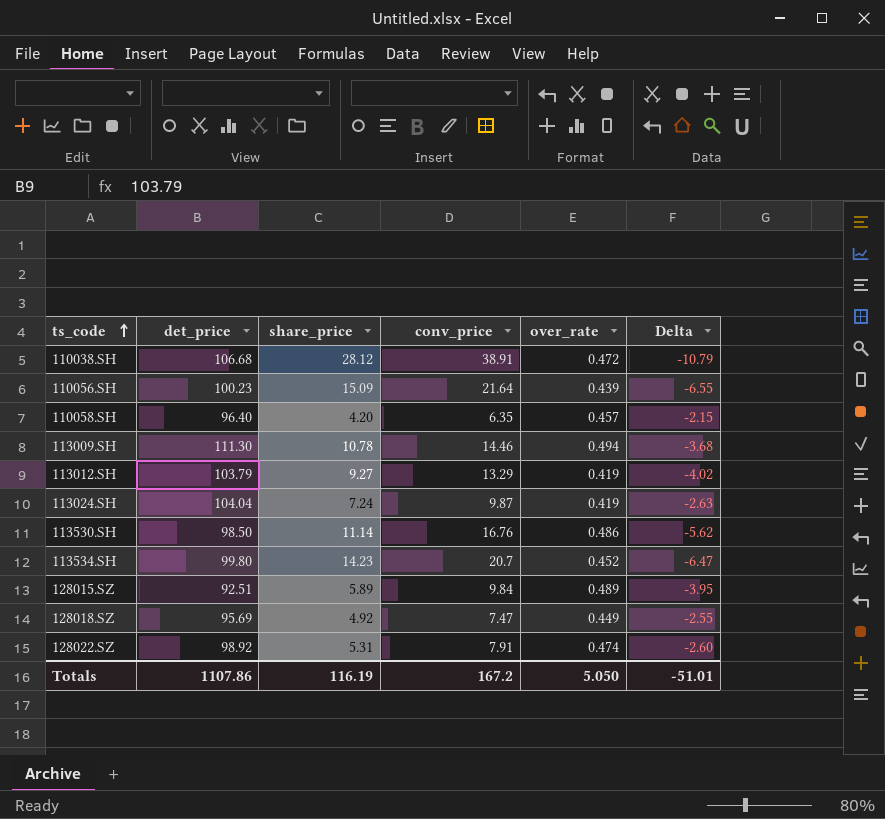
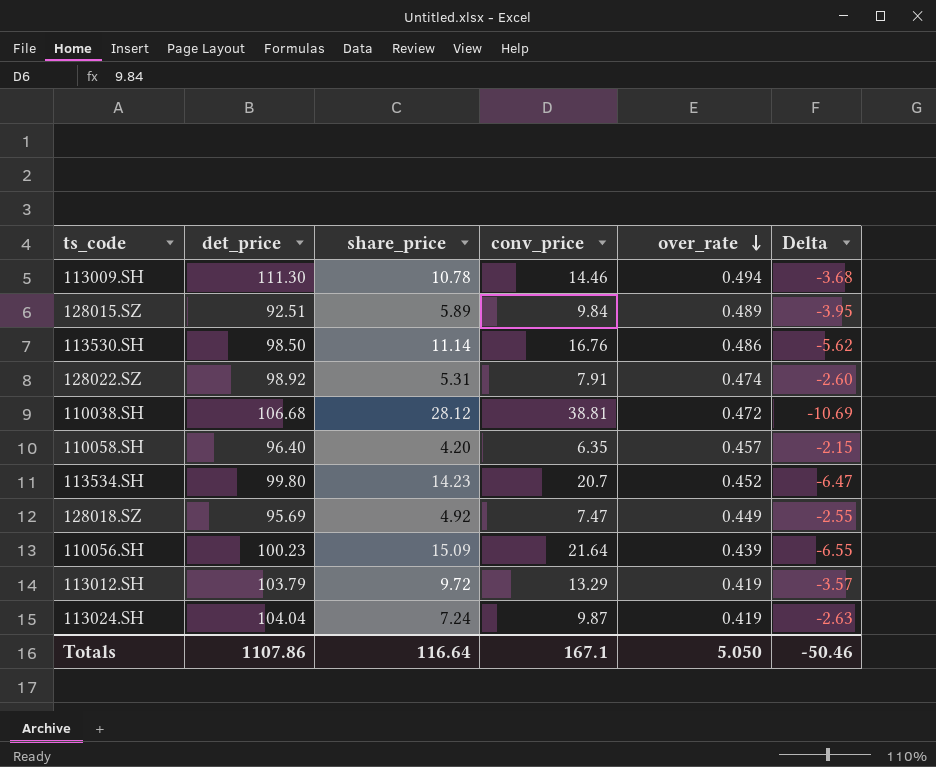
row order: ts_code ascending -> over_rate descending
110038.SH | conv_price: 38.91 -> 38.81
110038.SH | Delta: -10.79 -> -10.69
113012.SH | share_price: 9.27 -> 9.72
113012.SH | Delta: -4.02 -> -3.57
Totals | share_price: 116.19 -> 116.64
Totals | conv_price: 167.2 -> 167.1
Totals | Delta: -51.01 -> -50.46

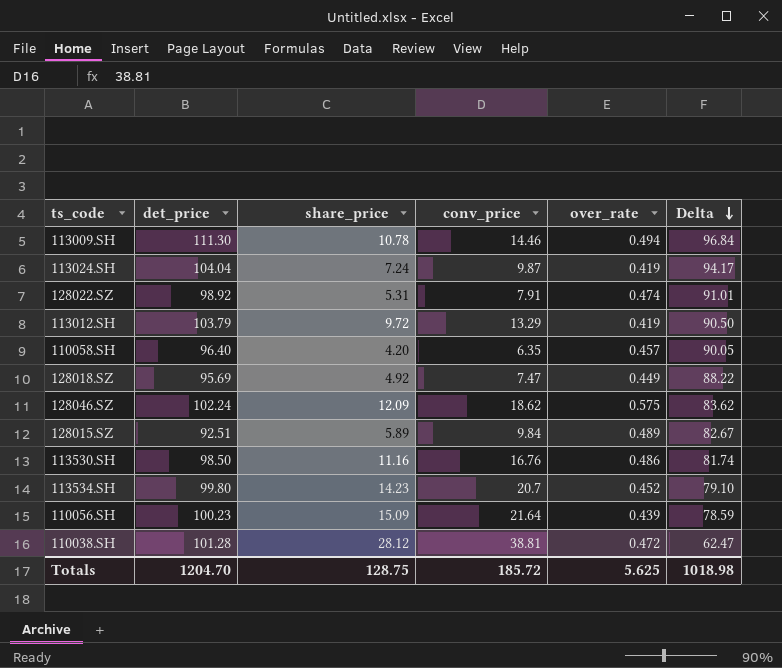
row order: over_rate descending -> Delta descending
column Delta | formula: [share_price] - [conv_price] -> [det_price] - [conv_price]
row 128046.SZ: none -> 102.24 | 12.09 | 18.62 | 0.575 | 83.62
113530.SH | share_price: 11.14 -> 11.16
110038.SH | det_price: 106.68 -> 101.28
Totals | det_price: 1107.86 -> 1204.70
Totals | share_price: 116.64 -> 128.75
Totals | conv_price: 167.1 -> 185.72
Totals | over_rate: 5.050 -> 5.625
Totals | Delta: -50.46 -> 1018.98

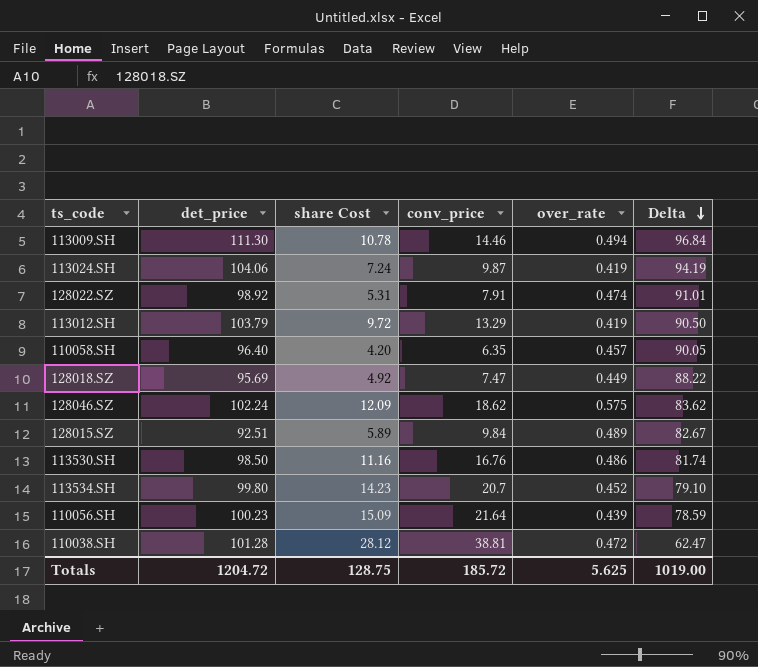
column name: share_price -> share Cost
113024.SH | det_price: 104.04 -> 104.06
113024.SH | Delta: 94.17 -> 94.19
Totals | det_price: 1204.70 -> 1204.72
Totals | Delta: 1018.98 -> 1019.00

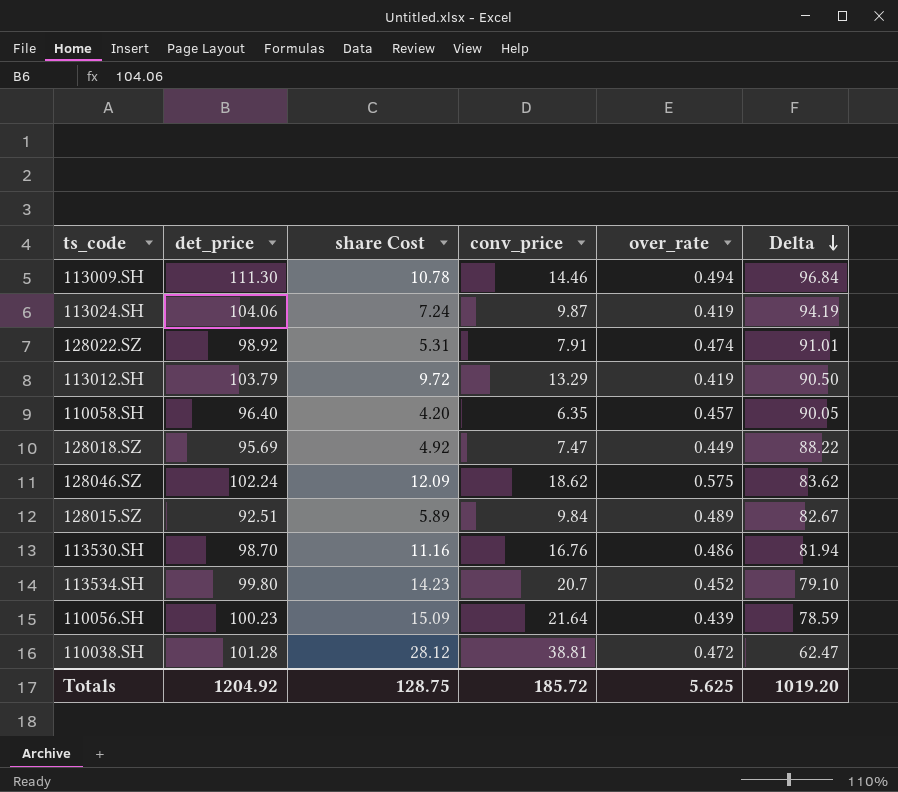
113530.SH | det_price: 98.50 -> 98.70
113530.SH | Delta: 81.74 -> 81.94
Totals | det_price: 1204.72 -> 1204.92
Totals | Delta: 1019.00 -> 1019.20

